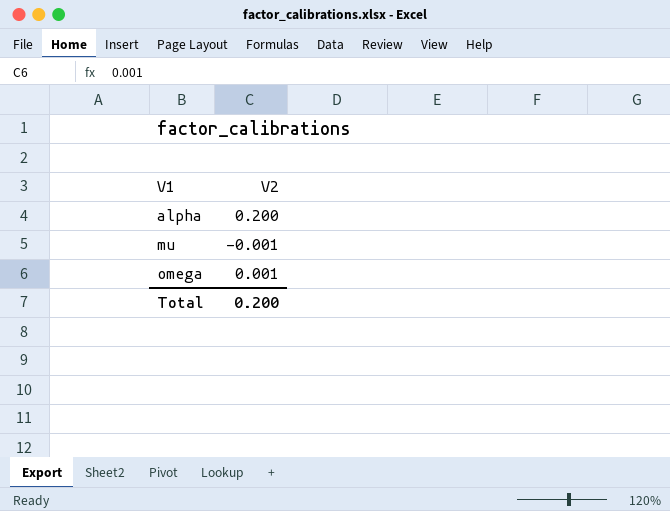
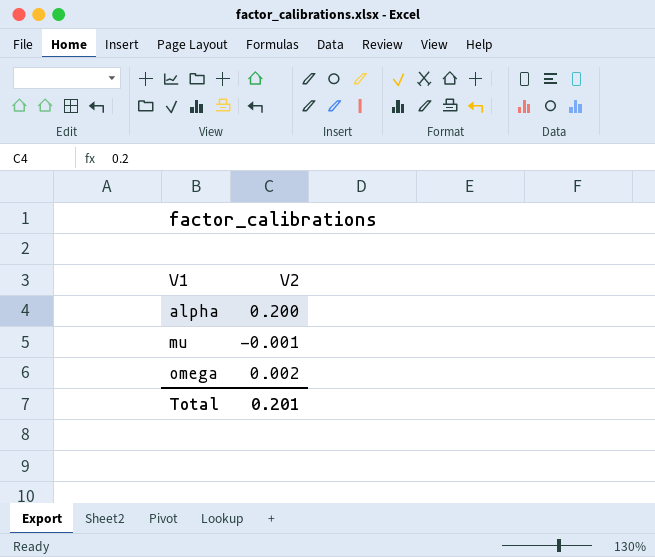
omega | V2: 0.001 -> 0.002
Total | V2: 0.200 -> 0.201

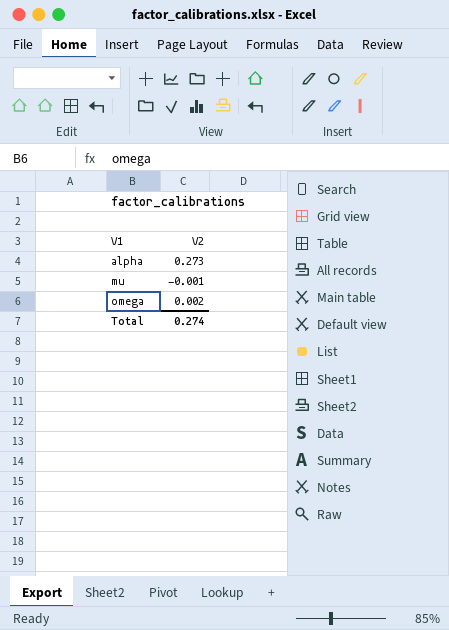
alpha | V2: 0.200 -> 0.273
Total | V2: 0.201 -> 0.274

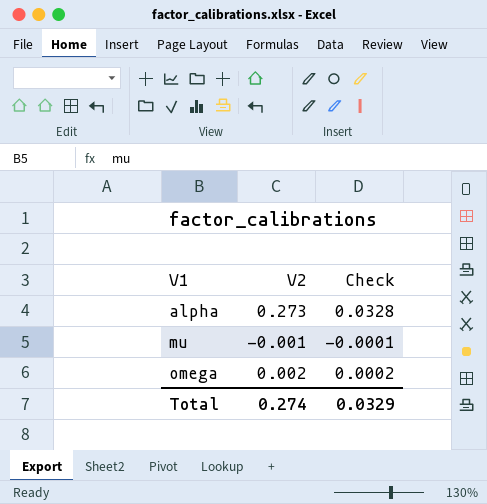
column Check | formula: none -> [V2] * 0.12

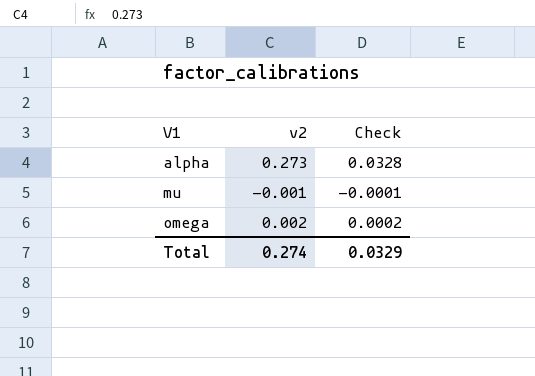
column name: V2 -> v2

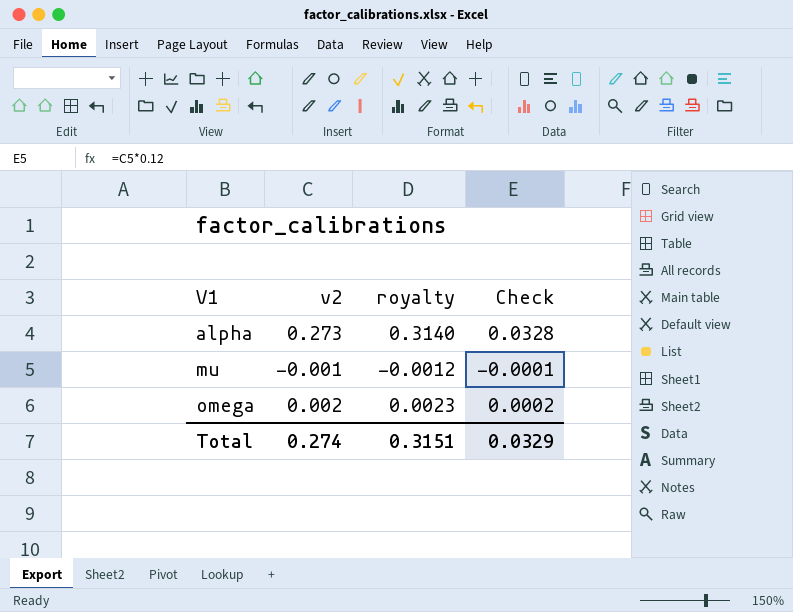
column royalty | formula: none -> [v2] * 1.15

